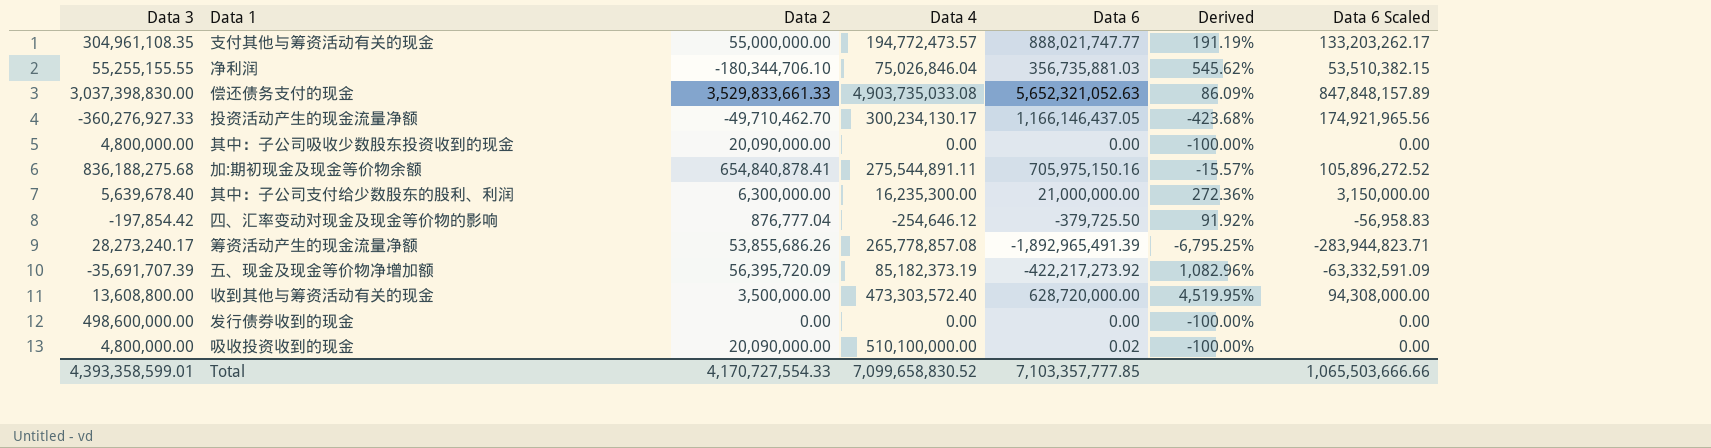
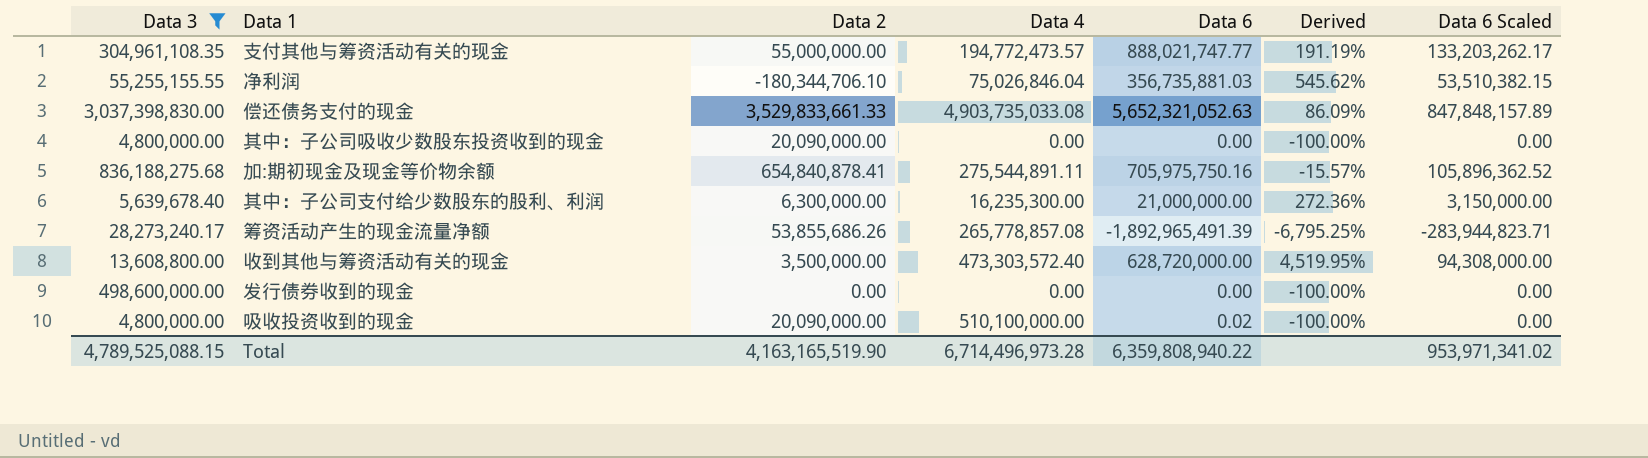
filter: none -> Data 3 >= 4,800,000.00
加:期初现金及现金等价物余额 | Data 6: 705,975,150.16 -> 705,975,750.16
加:期初现金及现金等价物余额 | Data 6 Scaled: 105,896,272.52 -> 105,896,362.52
Total | Data 3: 4,393,358,599.01 -> 4,789,525,088.15
Total | Data 2: 4,170,727,554.33 -> 4,163,165,519.90
Total | Data 4: 7,099,658,830.52 -> 6,714,496,973.28
Total | Data 6: 7,103,357,777.85 -> 6,359,808,940.22
Total | Data 6 Scaled: 1,065,503,666.66 -> 953,971,341.02

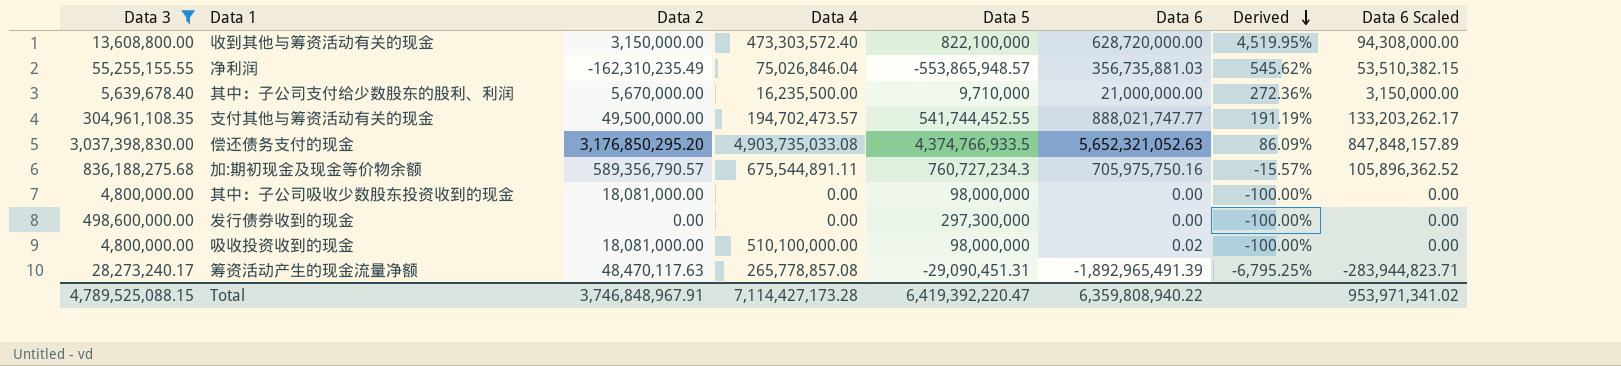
row order: none -> Derived descending
column Data 5 | position: none -> 5
收到其他与筹资活动有关的现金 | Data 2: 3,500,000.00 -> 3,150,000.00
净利润 | Data 2: -180,344,706.10 -> -162,310,235.49
其中：子公司支付给少数股东的股利、利润 | Data 2: 6,300,000.00 -> 5,670,000.00
其中：子公司支付给少数股东的股利、利润 | Data 4: 16,235,300.00 -> 16,235,500.00
支付其他与筹资活动有关的现金 | Data 2: 55,000,000.00 -> 49,500,000.00
支付其他与筹资活动有关的现金 | Data 4: 194,772,473.57 -> 194,702,473.57
偿还债务支付的现金 | Data 2: 3,529,833,661.33 -> 3,176,850,295.20
加:期初现金及现金等价物余额 | Data 2: 654,840,878.41 -> 589,356,790.57
加:期初现金及现金等价物余额 | Data 4: 275,544,891.11 -> 675,544,891.11
其中：子公司吸收少数股东投资收到的现金 | Data 2: 20,090,000.00 -> 18,081,000.00
吸收投资收到的现金 | Data 2: 20,090,000.00 -> 18,081,000.00
筹资活动产生的现金流量净额 | Data 2: 53,855,686.26 -> 48,470,117.63
Total | Data 2: 4,163,165,519.90 -> 3,746,848,967.91
Total | Data 4: 6,714,496,973.28 -> 7,114,427,173.28

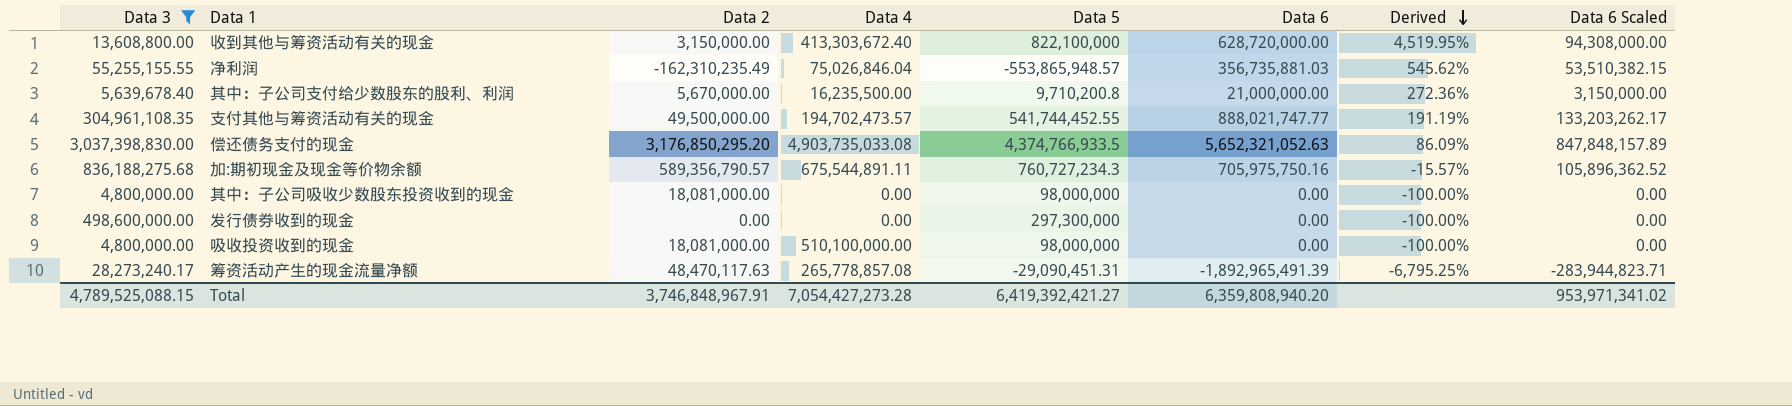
收到其他与筹资活动有关的现金 | Data 4: 473,303,572.40 -> 413,303,672.40
其中：子公司支付给少数股东的股利、利润 | Data 5: 9,710,000 -> 9,710,200.8
吸收投资收到的现金 | Data 6: 0.02 -> 0.00
Total | Data 4: 7,114,427,173.28 -> 7,054,427,273.28
Total | Data 5: 6,419,392,220.47 -> 6,419,392,421.27
Total | Data 6: 6,359,808,940.22 -> 6,359,808,940.20

